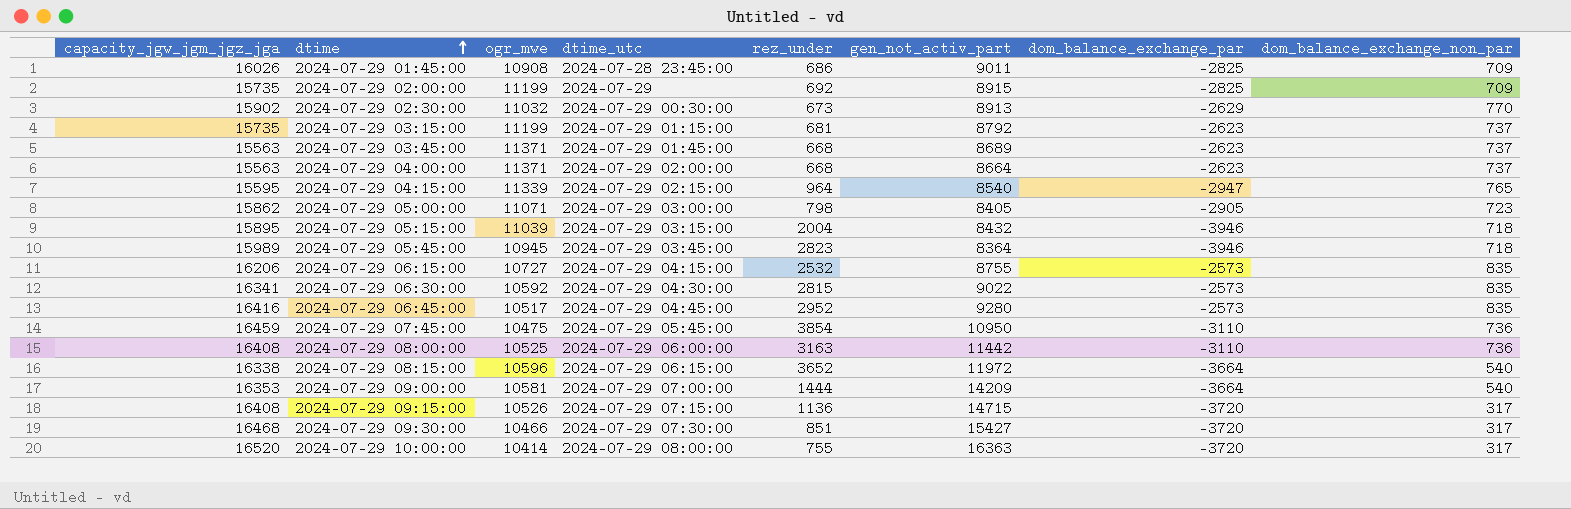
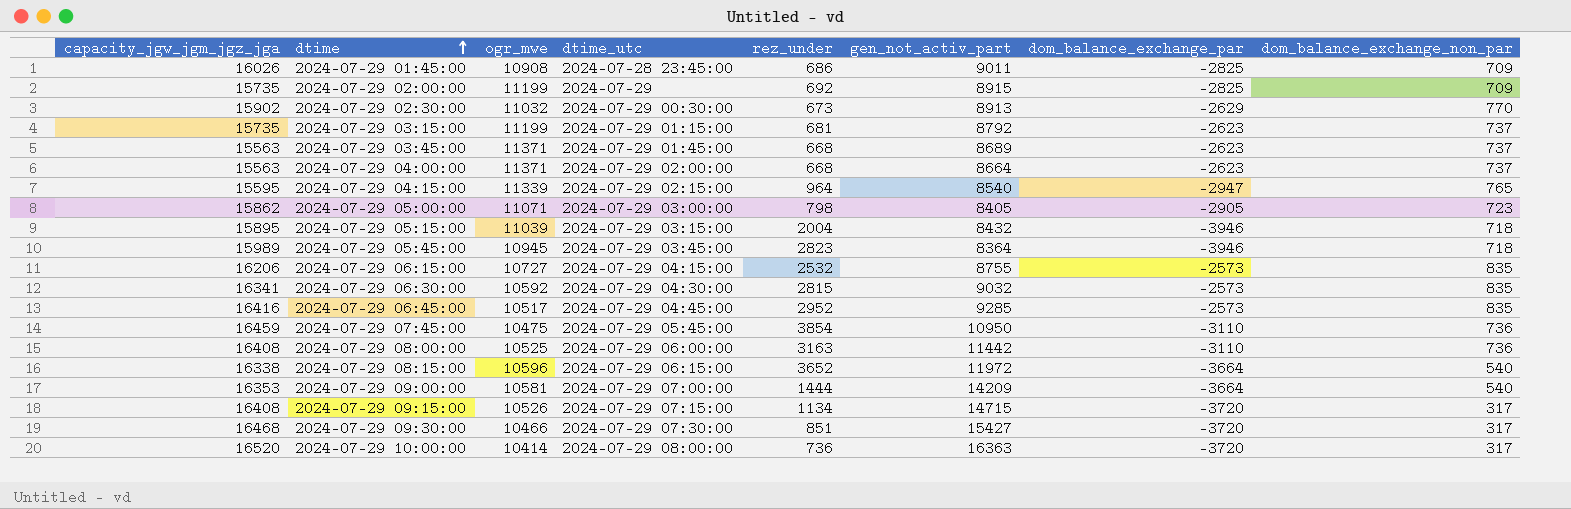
2024-07-29 06:30:00 | gen_not_activ_part: 9022 -> 9032
2024-07-29 06:45:00 | gen_not_activ_part: 9280 -> 9285
2024-07-29 09:15:00 | rez_under: 1136 -> 1134
2024-07-29 10:00:00 | rez_under: 755 -> 736

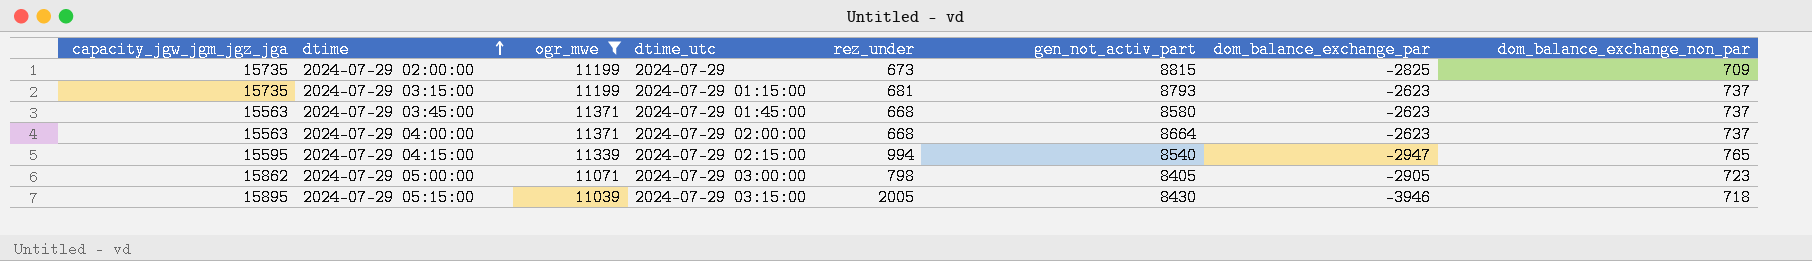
filter: none -> ogr_mwe >= 11039
2024-07-29 02:00:00 | rez_under: 692 -> 673
2024-07-29 02:00:00 | gen_not_activ_part: 8915 -> 8815
2024-07-29 03:15:00 | gen_not_activ_part: 8792 -> 8793
2024-07-29 03:45:00 | gen_not_activ_part: 8689 -> 8580
2024-07-29 04:15:00 | rez_under: 964 -> 994
2024-07-29 05:15:00 | rez_under: 2004 -> 2005
2024-07-29 05:15:00 | gen_not_activ_part: 8432 -> 8430

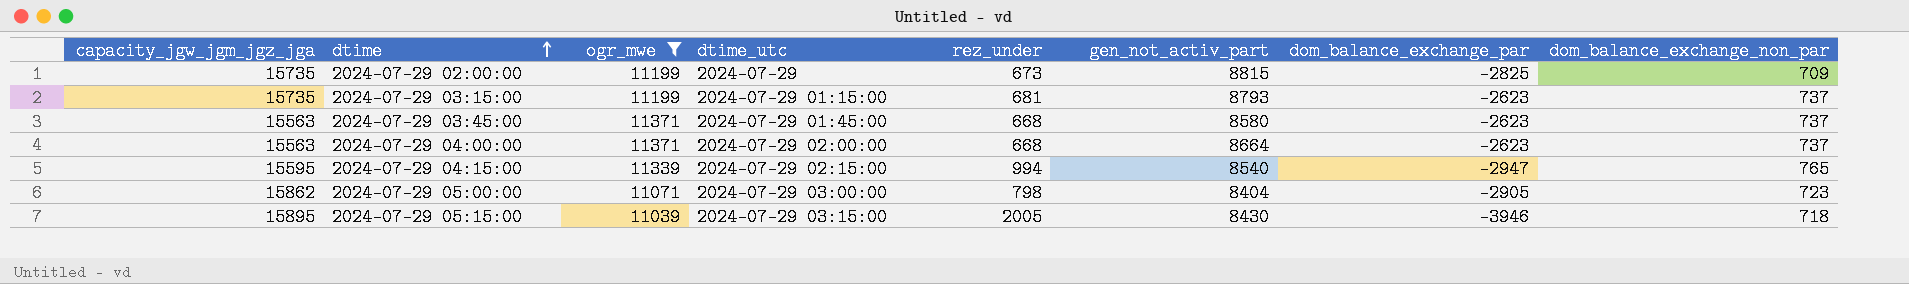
2024-07-29 05:00:00 | gen_not_activ_part: 8405 -> 8404

